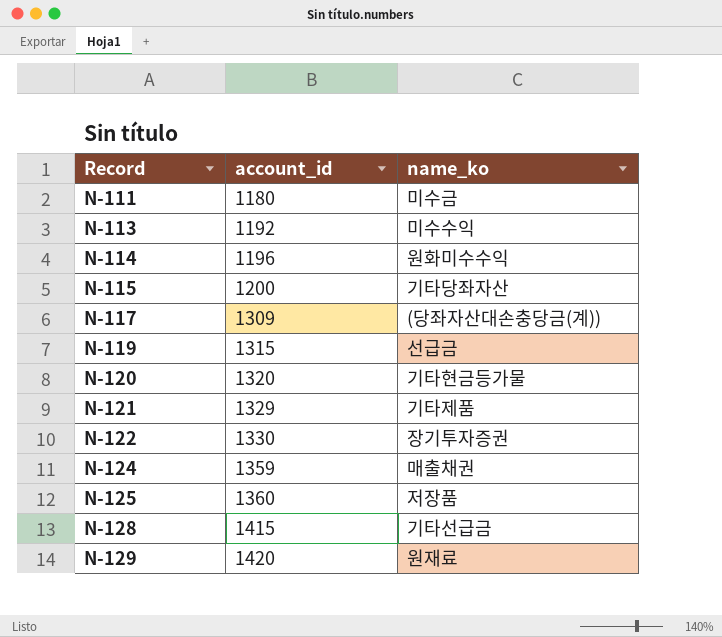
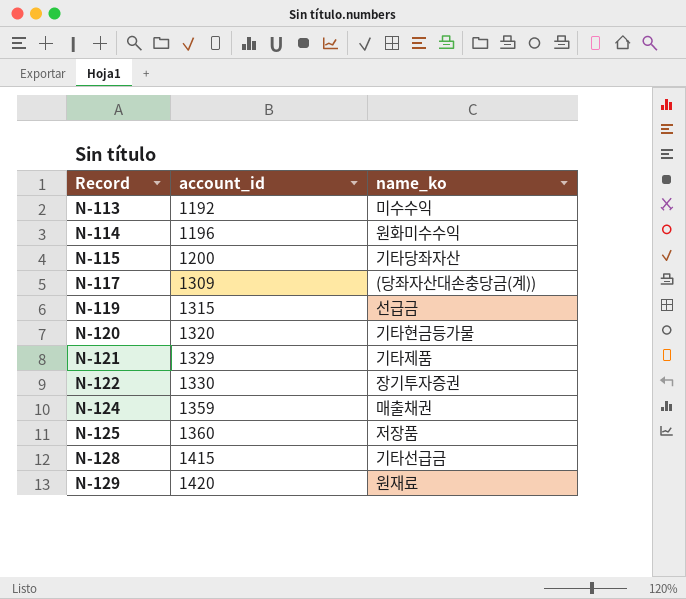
row N-111: 1180 | 미수금 -> none

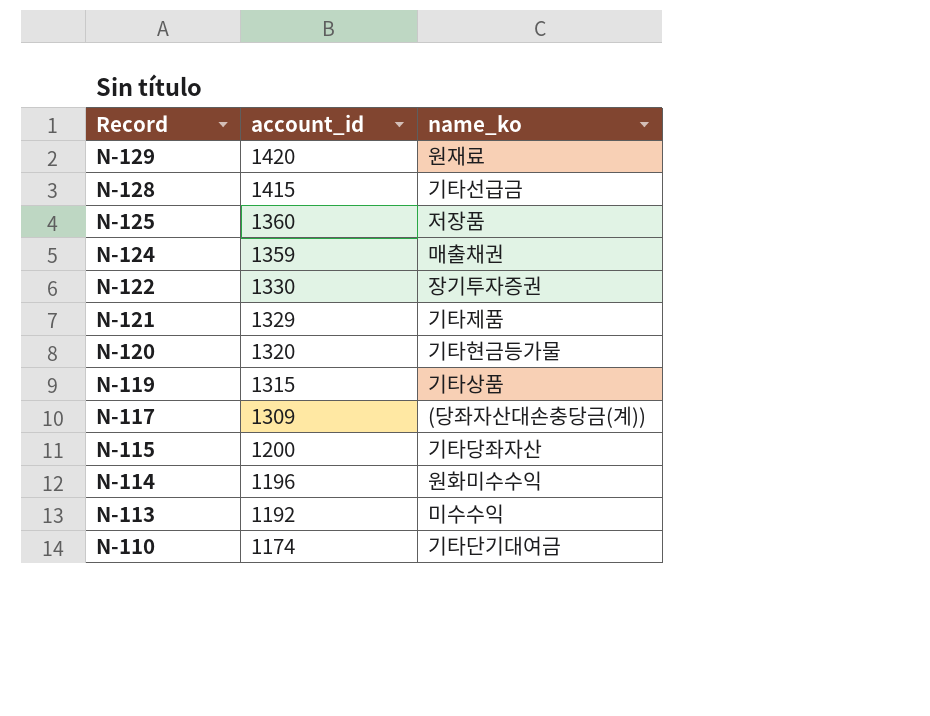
row order: Record ascending -> Record descending
N-119 | name_ko: 선급금 -> 기타상품
row N-110: none -> 1174 | 기타단기대여금

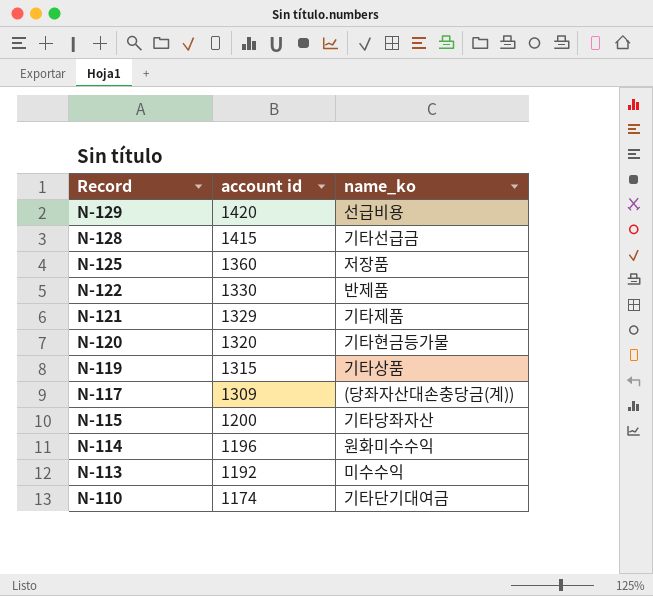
column name: account_id -> account id
row N-124: 1359 | 매출채권 -> none
N-129 | name_ko: 원재료 -> 선급비용
N-122 | name_ko: 장기투자증권 -> 반제품

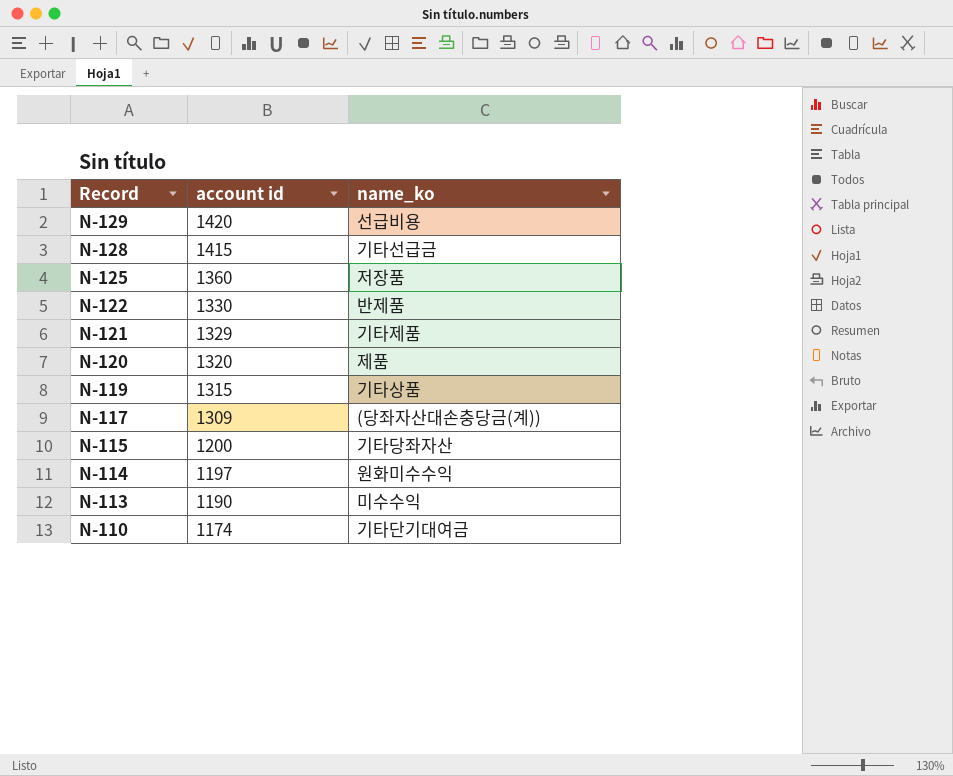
N-120 | name_ko: 기타현금등가물 -> 제품
N-114 | account id: 1196 -> 1197
N-113 | account id: 1192 -> 1190

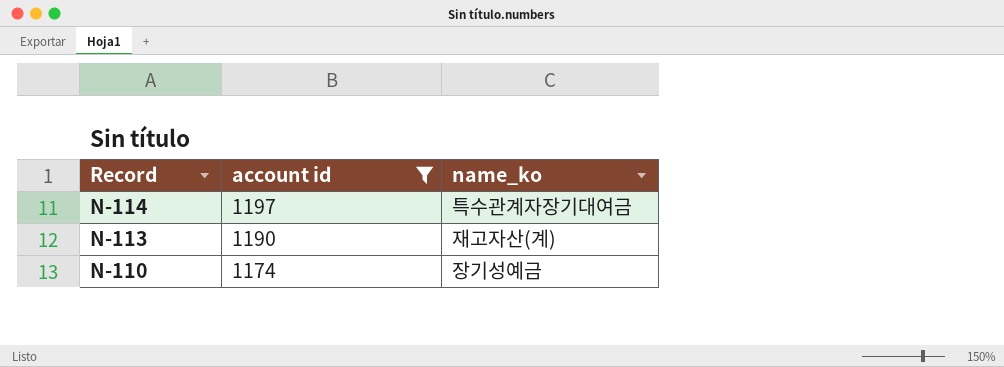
filter: none -> account id <= 1197
N-114 | name_ko: 원화미수수익 -> 특수관계자장기대여금
N-113 | name_ko: 미수수익 -> 재고자산(계)
N-110 | name_ko: 기타단기대여금 -> 장기성예금

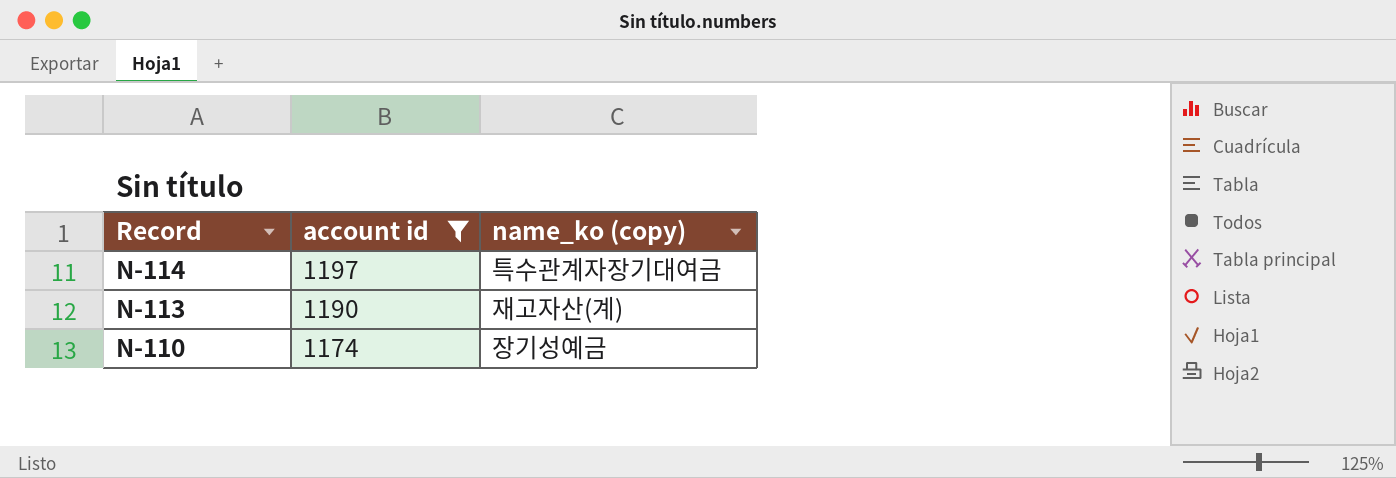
column name: name_ko -> name_ko (copy)

